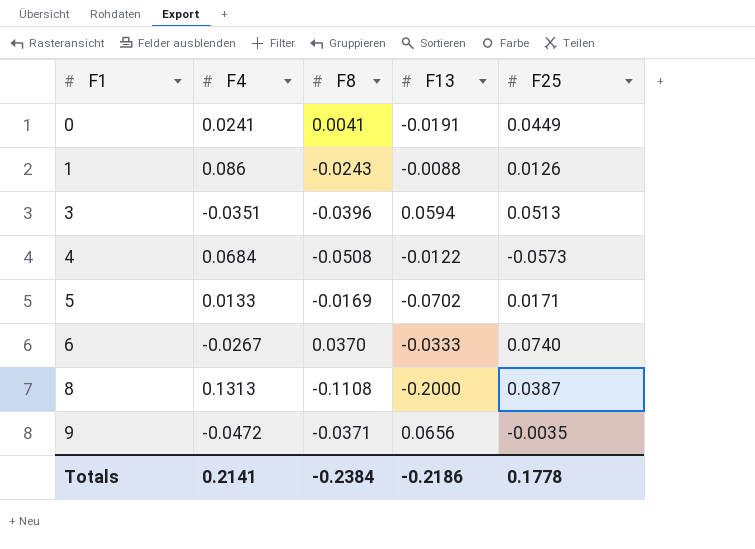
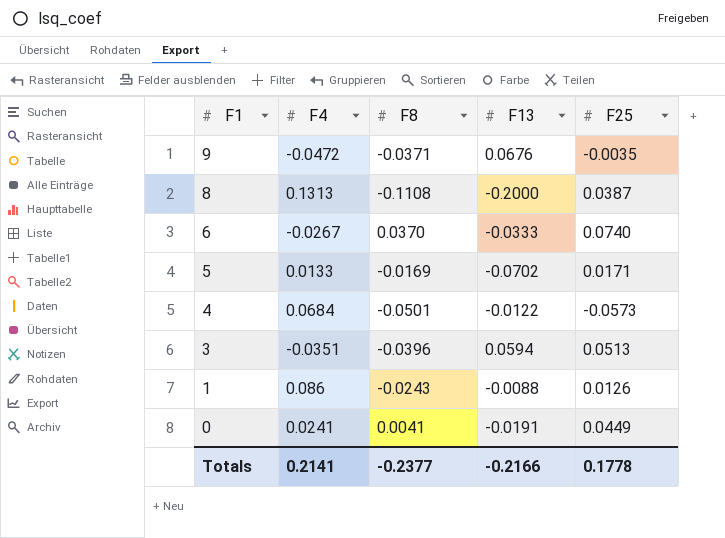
row order: F1 ascending -> F1 descending
9 | F13: 0.0656 -> 0.0676
4 | F8: -0.0508 -> -0.0501
Totals | F8: -0.2384 -> -0.2377
Totals | F13: -0.2186 -> -0.2166

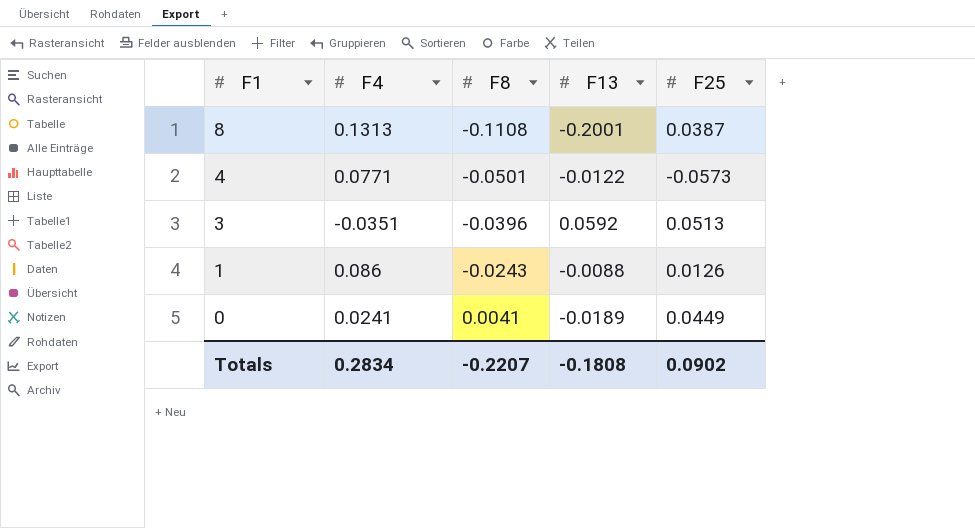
row 9: -0.0472 | -0.0371 | 0.0676 | -0.0035 -> none
row 6: -0.0267 | 0.0370 | -0.0333 | 0.0740 -> none
row 5: 0.0133 | -0.0169 | -0.0702 | 0.0171 -> none
8 | F13: -0.2000 -> -0.2001
4 | F4: 0.0684 -> 0.0771
3 | F13: 0.0594 -> 0.0592
0 | F13: -0.0191 -> -0.0189
Totals | F4: 0.2141 -> 0.2834
Totals | F8: -0.2377 -> -0.2207
Totals | F13: -0.2166 -> -0.1808
Totals | F25: 0.1778 -> 0.0902

